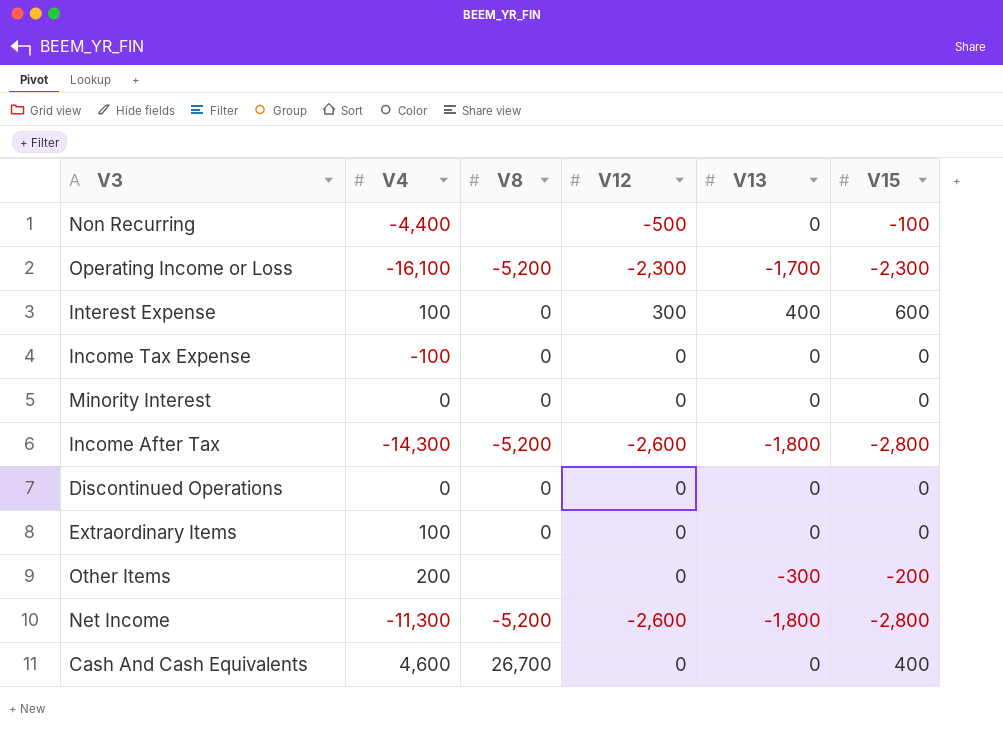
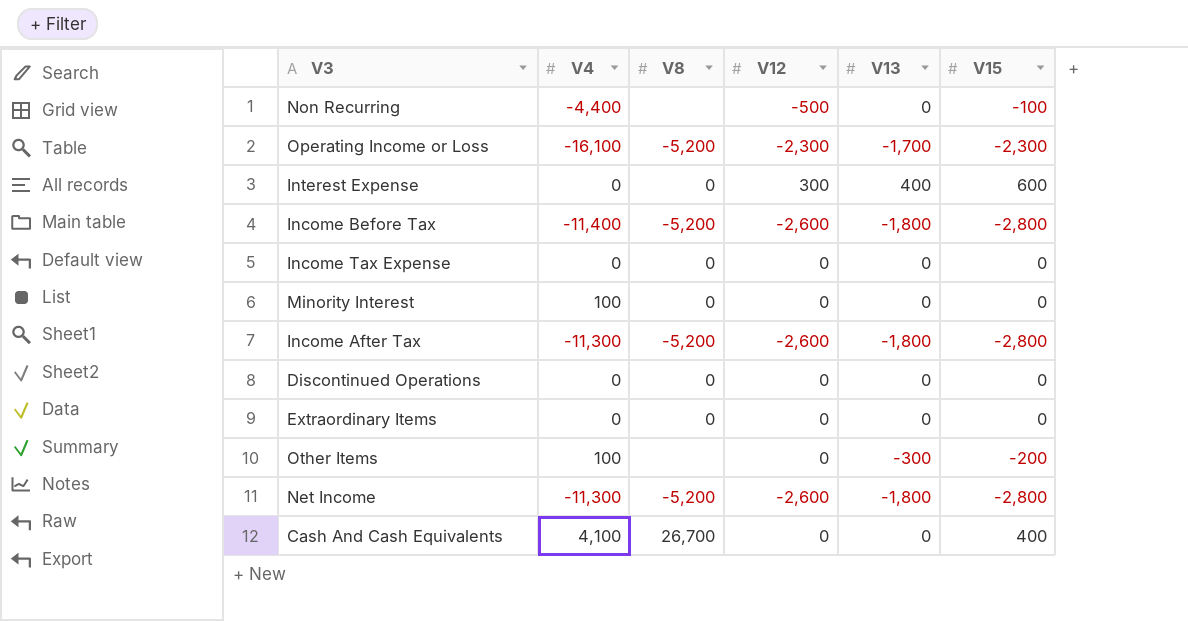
Interest Expense | V4: 100 -> 0
row Income Before Tax: none -> -11,400 | -5,200 | -2,600 | -1,800 | -2,800
Income Tax Expense | V4: -100 -> 0
Minority Interest | V4: 0 -> 100
Income After Tax | V4: -14,300 -> -11,300
Extraordinary Items | V4: 100 -> 0
Other Items | V4: 200 -> 100
Cash And Cash Equivalents | V4: 4,600 -> 4,100

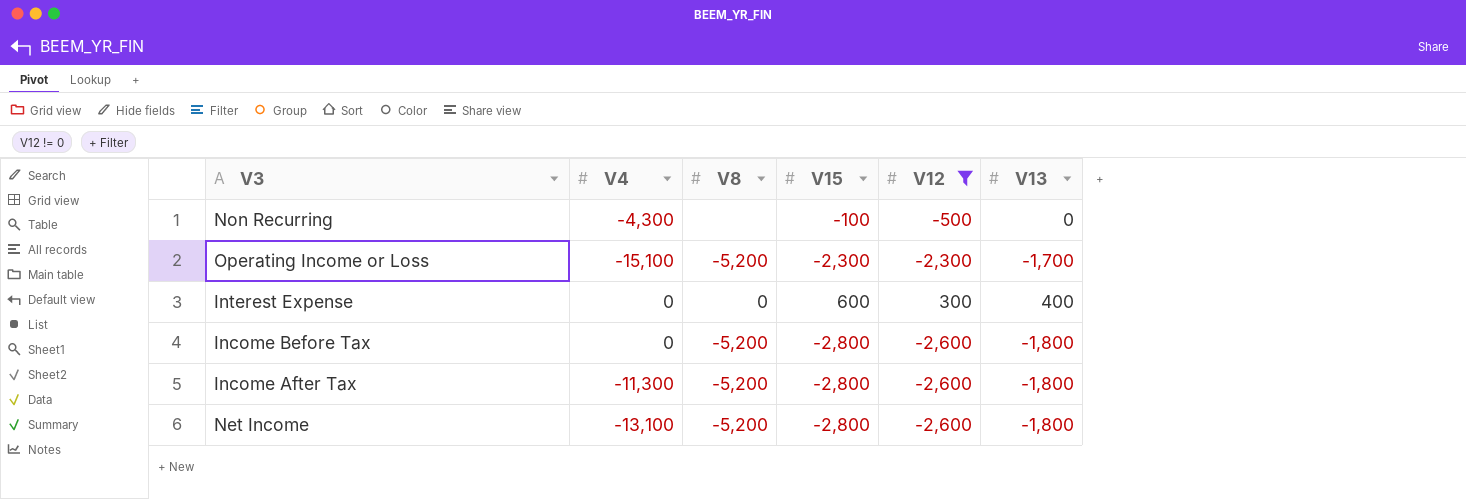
filter: none -> V12 != 0
column V15 | position: 6 -> 4
Non Recurring | V4: -4,400 -> -4,300
Operating Income or Loss | V4: -16,100 -> -15,100
Income Before Tax | V4: -11,400 -> 0
Net Income | V4: -11,300 -> -13,100

